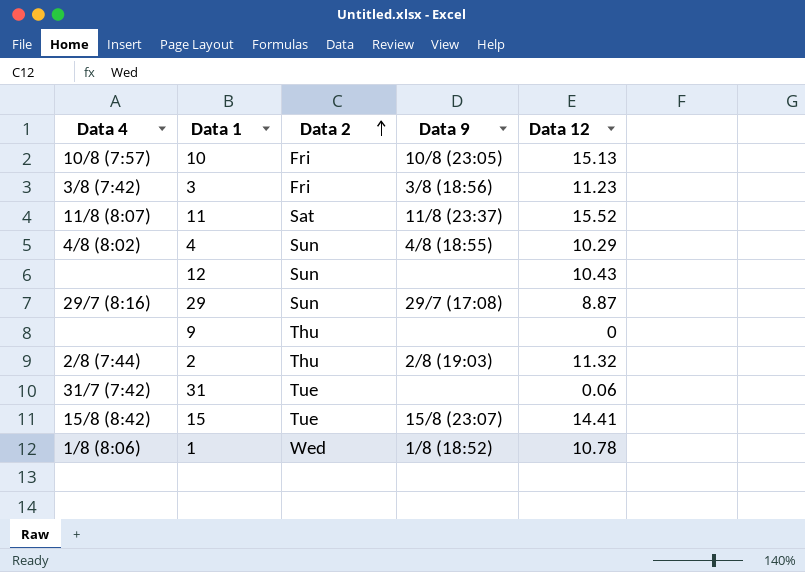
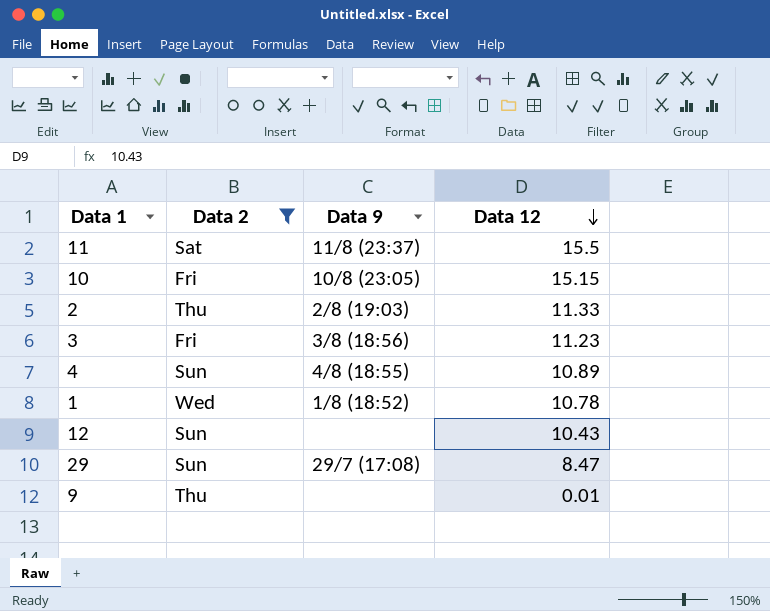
filter: none -> Data 2 != Tue
row order: Data 2 ascending -> Data 12 descending
column Data 4 | position: 1 -> none
11 | Data 12: 15.52 -> 15.5
10 | Data 12: 15.13 -> 15.15
2 | Data 12: 11.32 -> 11.33
4 | Data 12: 10.29 -> 10.89
29 | Data 12: 8.87 -> 8.47
9 | Data 12: 0 -> 0.01

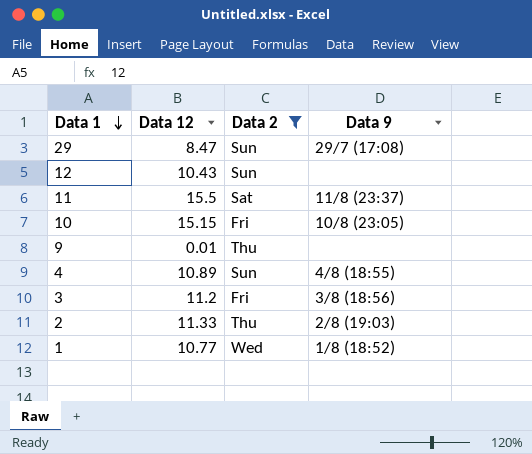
row order: Data 12 descending -> Data 1 descending
column Data 12 | position: 4 -> 2
3 | Data 12: 11.23 -> 11.2
1 | Data 12: 10.78 -> 10.77

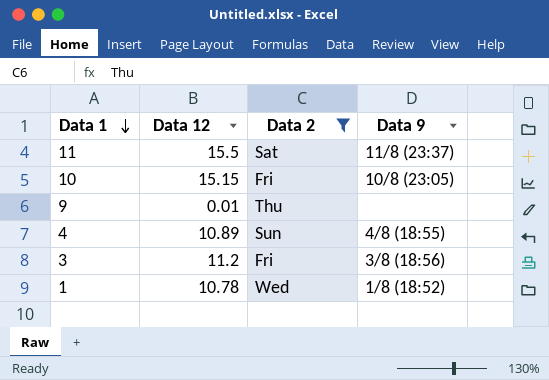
row 29: 8.47 | Sun | 29/7 (17:08) -> none
row 12: 10.43 | Sun | none -> none
row 2: 11.33 | Thu | 2/8 (19:03) -> none
1 | Data 12: 10.77 -> 10.78

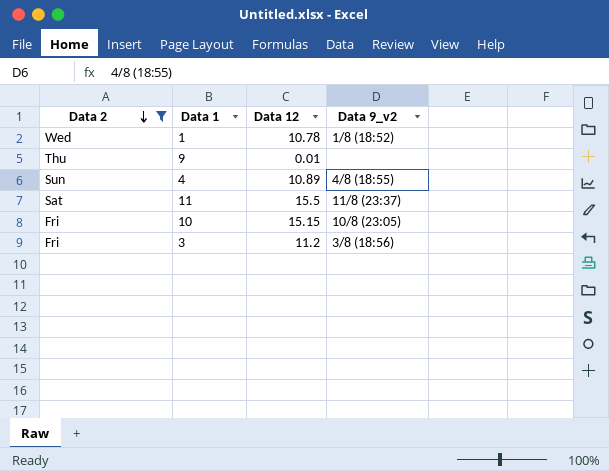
row order: Data 1 descending -> Data 2 descending
column Data 2 | position: 3 -> 1
column name: Data 9 -> Data 9_v2

